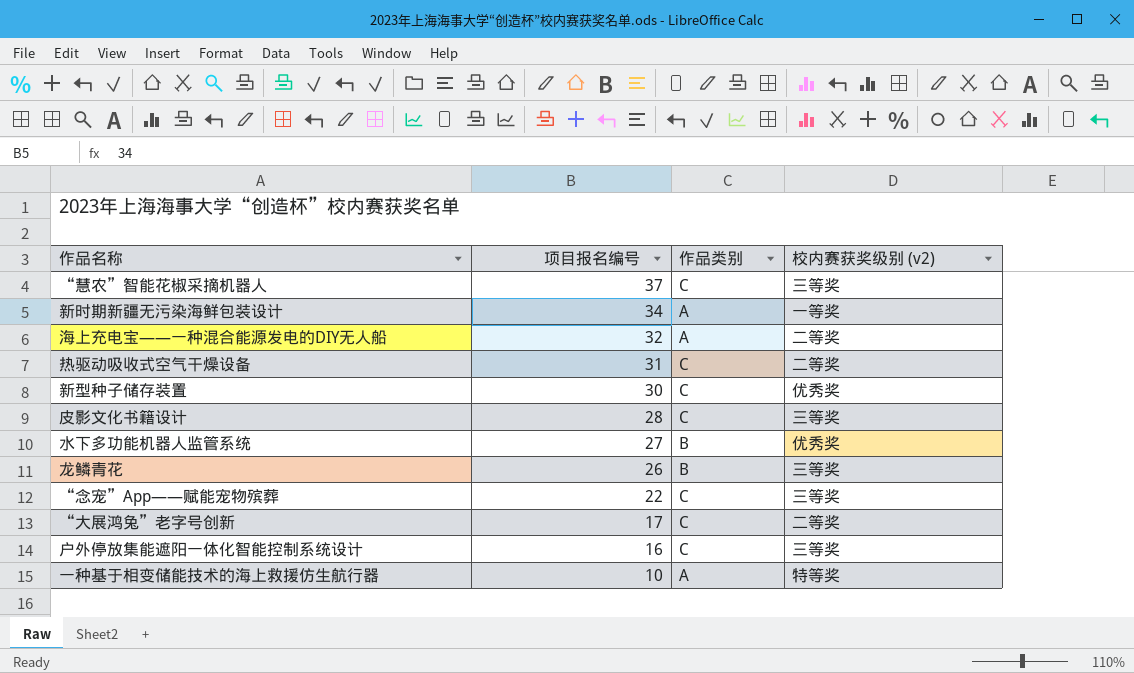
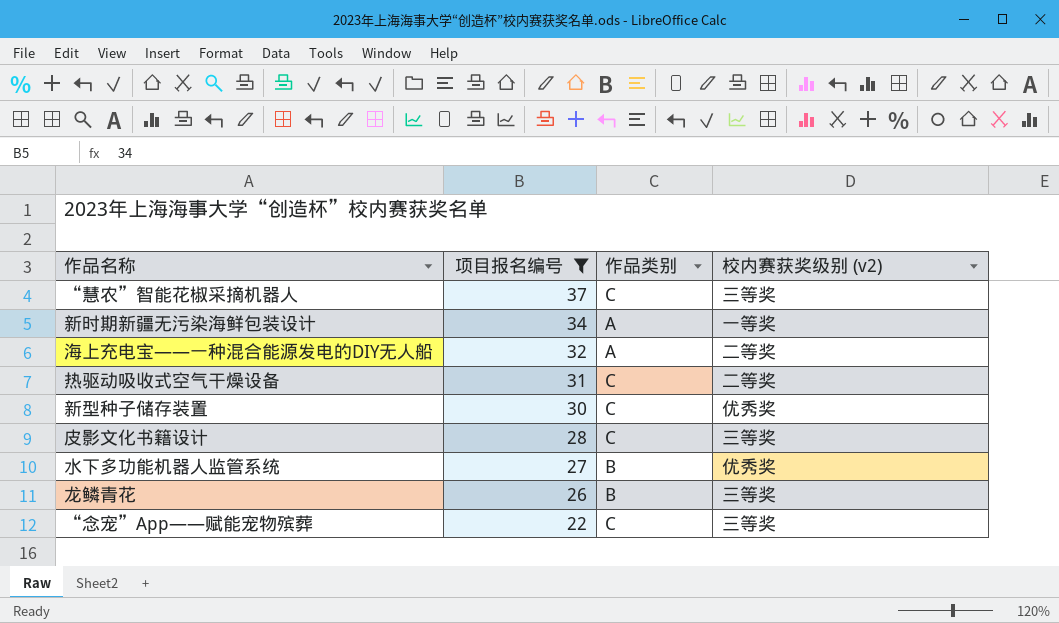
filter: none -> 项目报名编号 >= 22

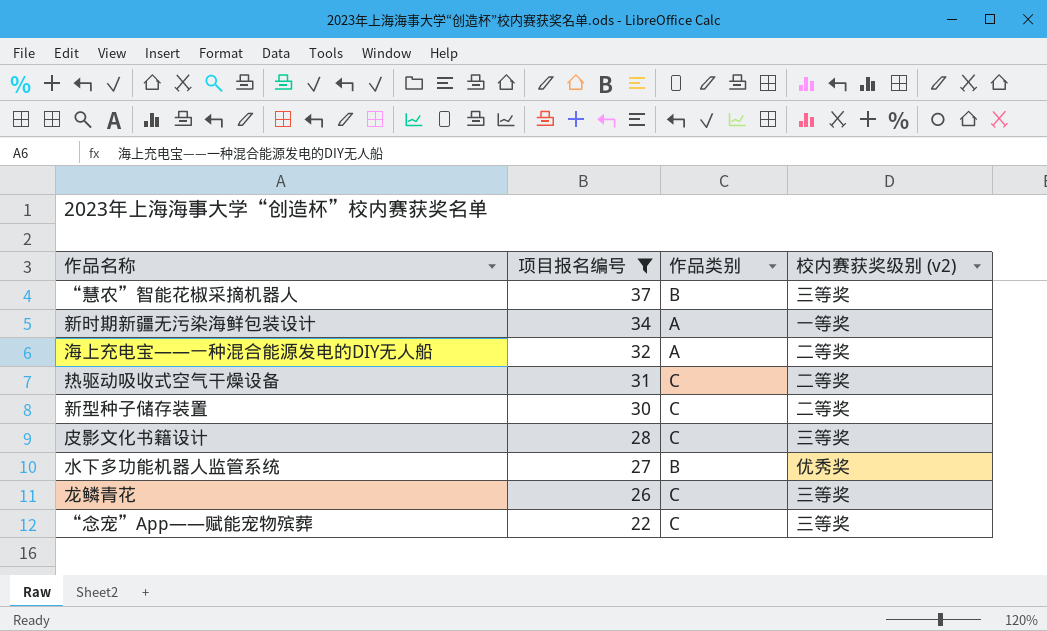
“慧农”智能花椒采摘机器人 | 作品类别: C -> B
新型种子储存装置 | 校内赛获奖级别 (v2): 优秀奖 -> 二等奖
龙鳞青花 | 作品类别: B -> C

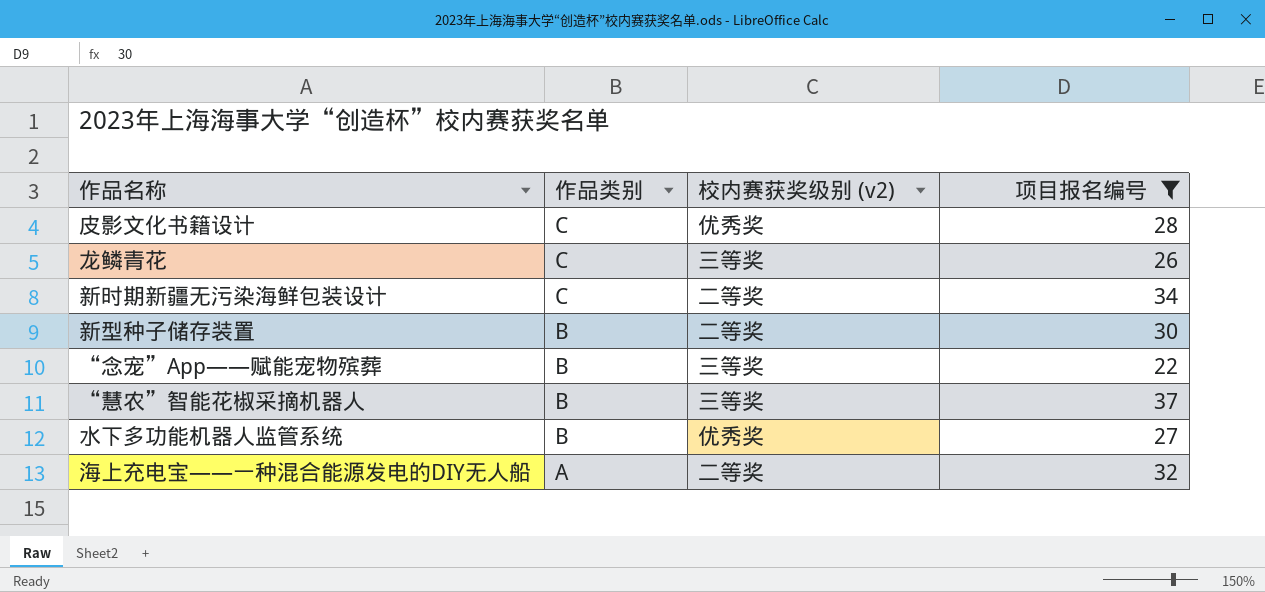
row order: 项目报名编号 descending -> 作品类别 descending
column 项目报名编号 | position: 2 -> 4
row 热驱动吸收式空气干燥设备: 31 | C | 二等奖 -> none
皮影文化书籍设计 | 校内赛获奖级别 (v2): 三等奖 -> 优秀奖
新时期新疆无污染海鲜包装设计 | 作品类别: A -> C
新时期新疆无污染海鲜包装设计 | 校内赛获奖级别 (v2): 一等奖 -> 二等奖
新型种子储存装置 | 作品类别: C -> B
“念宠”App——赋能宠物殡葬 | 作品类别: C -> B

